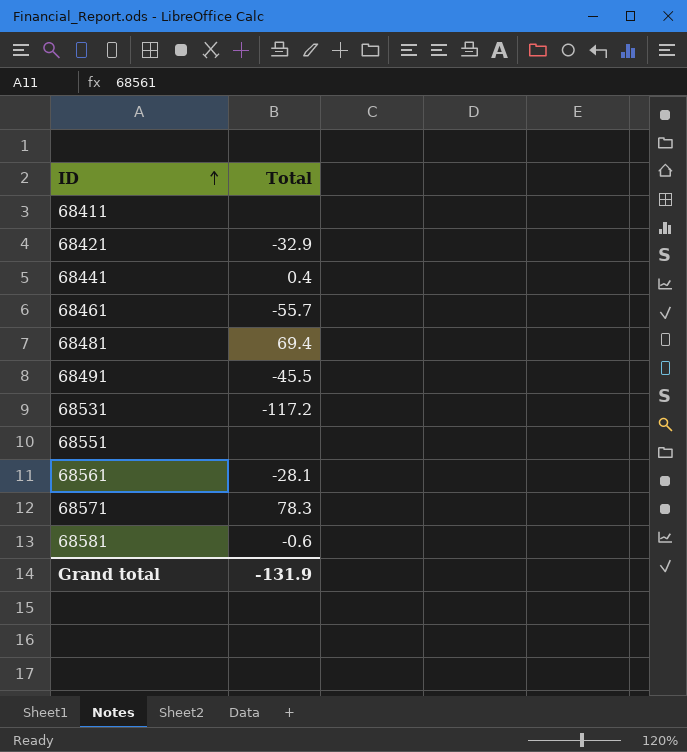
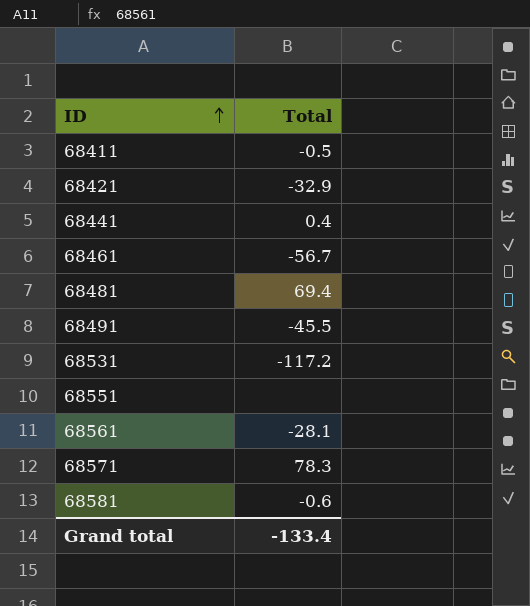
68411 | Total: none -> -0.5
68461 | Total: -55.7 -> -56.7
Grand total | Total: -131.9 -> -133.4

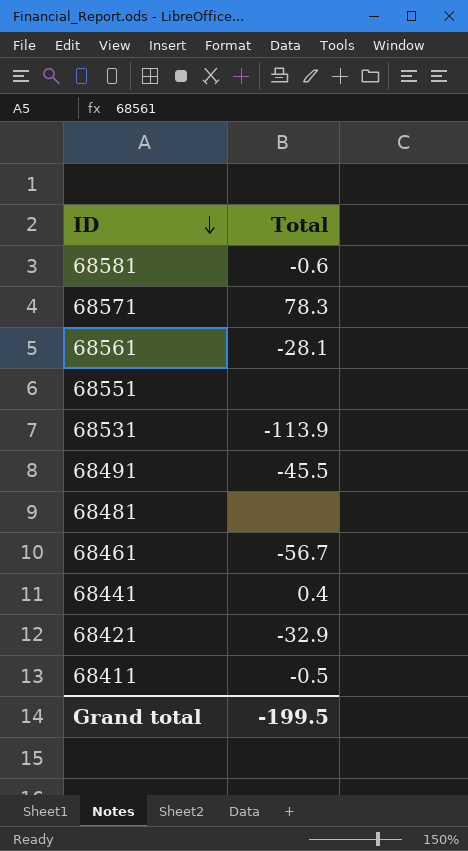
row order: ID ascending -> ID descending
68531 | Total: -117.2 -> -113.9
68481 | Total: 69.4 -> none
Grand total | Total: -133.4 -> -199.5

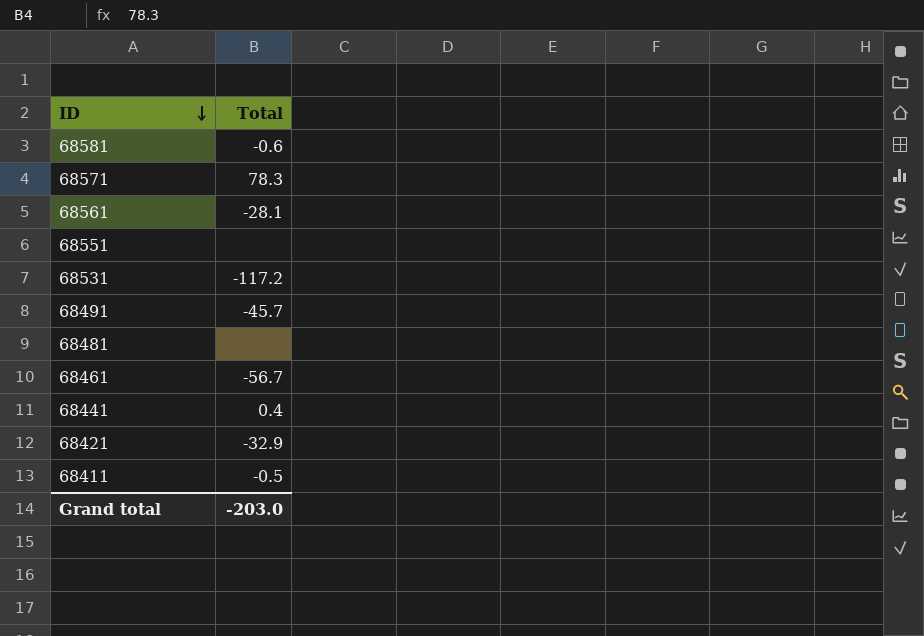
68531 | Total: -113.9 -> -117.2
68491 | Total: -45.5 -> -45.7
Grand total | Total: -199.5 -> -203.0

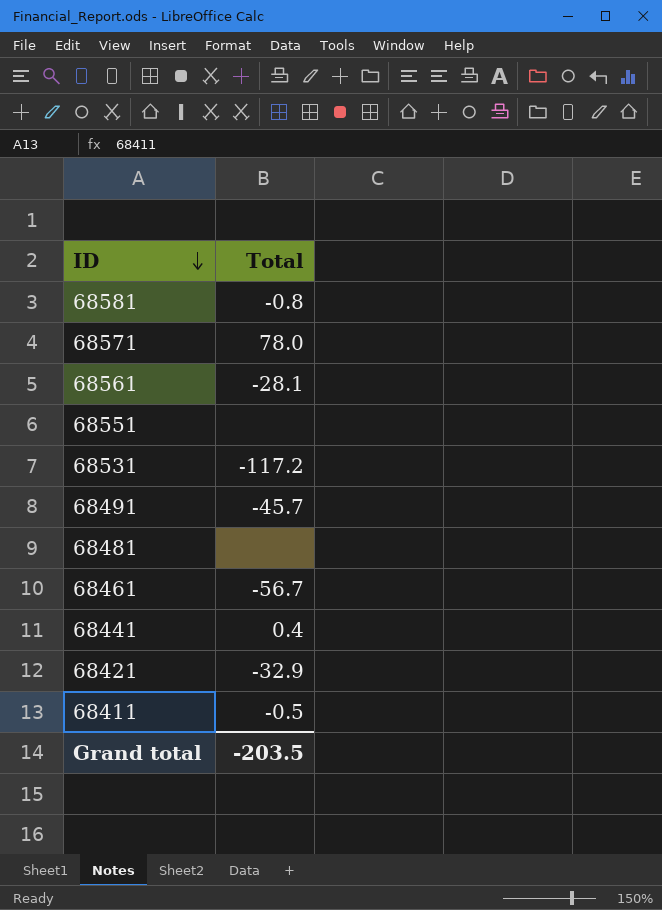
68581 | Total: -0.6 -> -0.8
68571 | Total: 78.3 -> 78.0
Grand total | Total: -203.0 -> -203.5

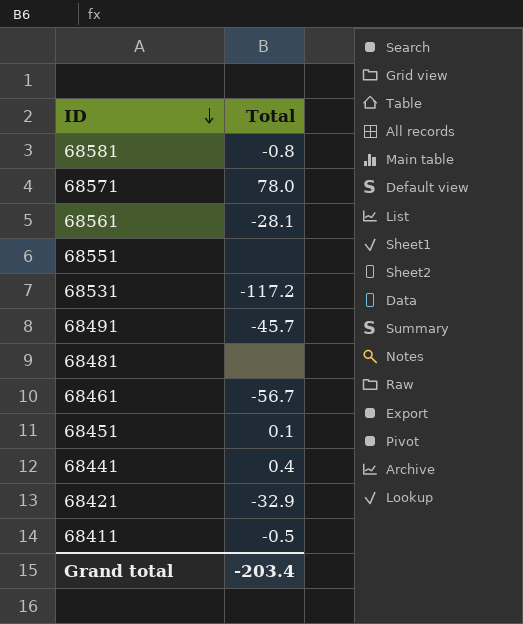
row 68451: none -> 0.1
Grand total | Total: -203.5 -> -203.4

